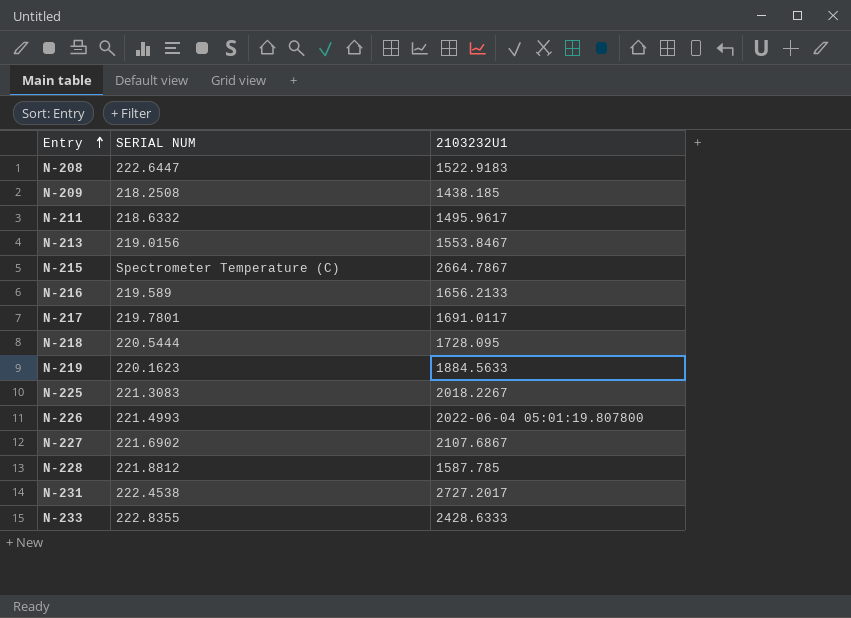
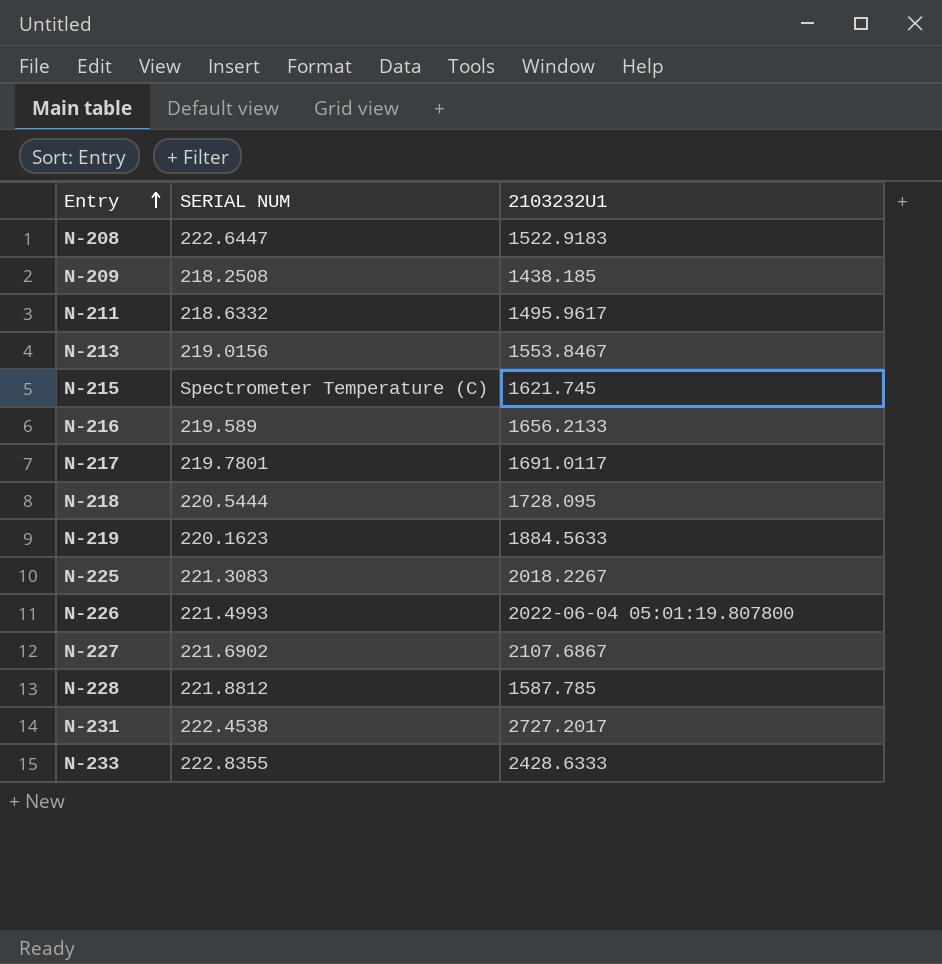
N-215 | 2103232U1: 2664.7867 -> 1621.745

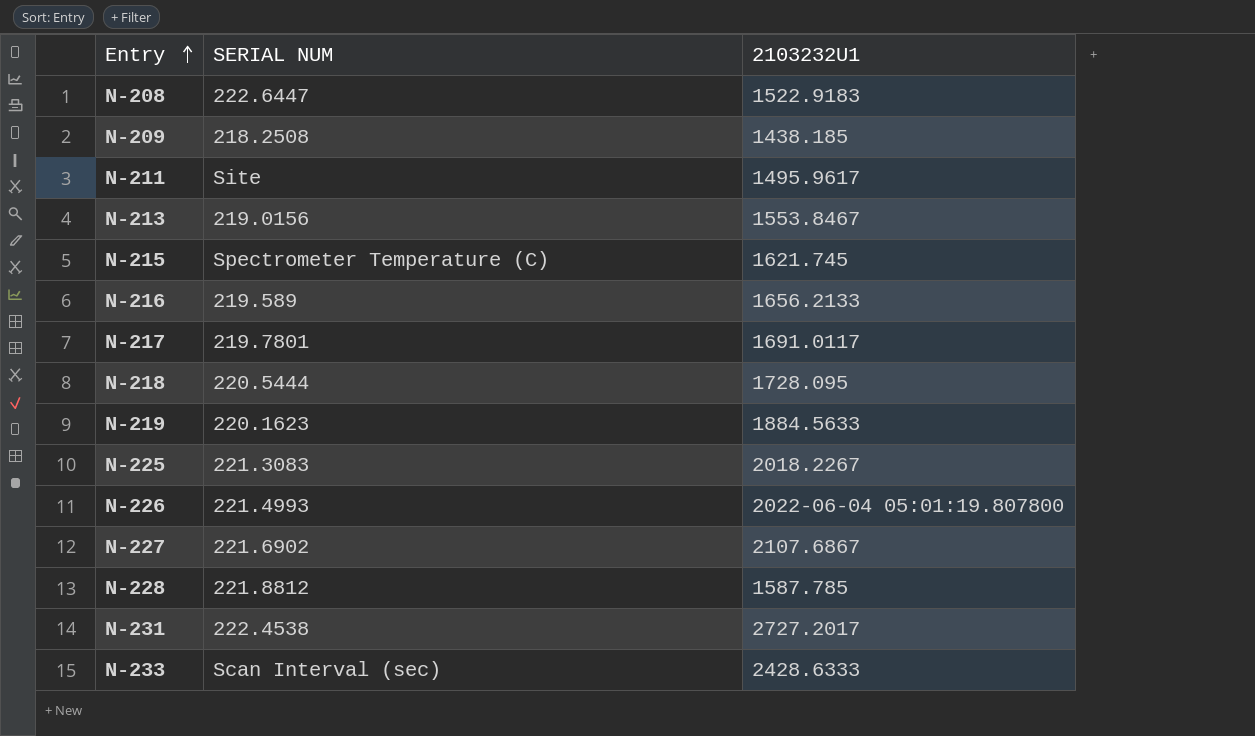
N-211 | SERIAL NUM: 218.6332 -> Site
N-233 | SERIAL NUM: 222.8355 -> Scan Interval (sec)

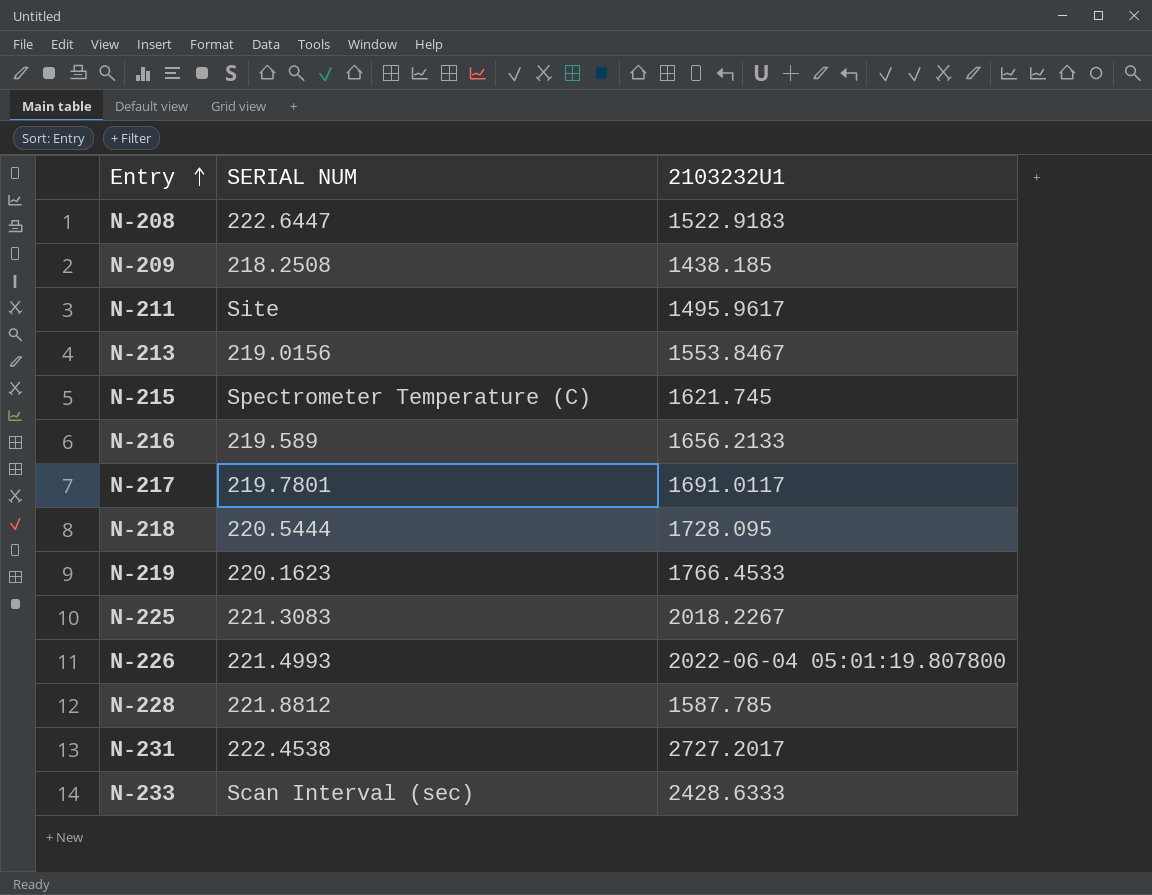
row N-227: 221.6902 | 2107.6867 -> none
N-219 | 2103232U1: 1884.5633 -> 1766.4533

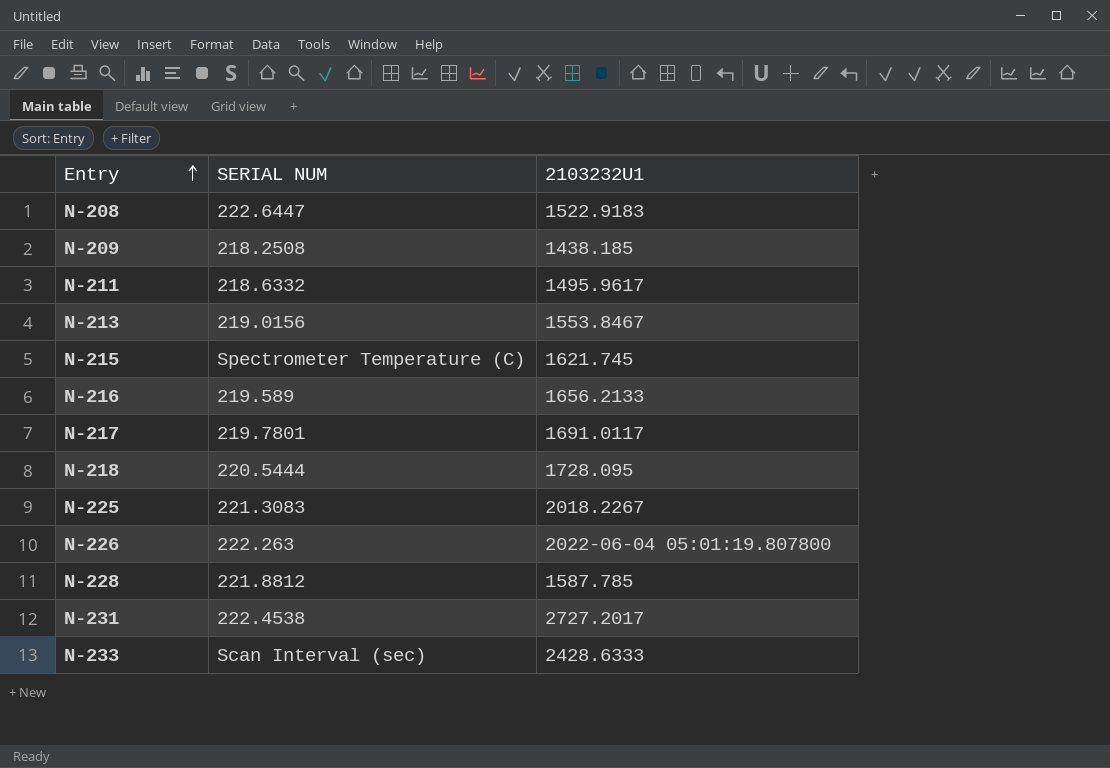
row N-219: 220.1623 | 1766.4533 -> none
N-211 | SERIAL NUM: Site -> 218.6332
N-226 | SERIAL NUM: 221.4993 -> 222.263

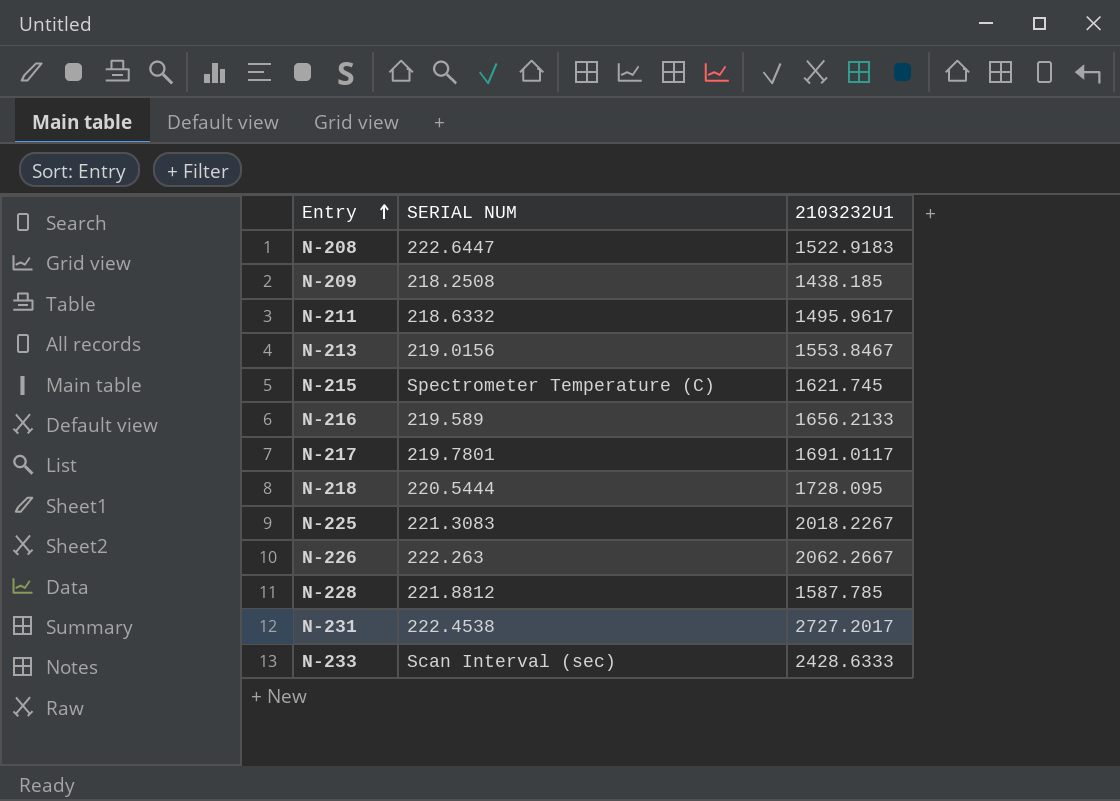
N-226 | 2103232U1: 2022-06-04 05:01:19.807800 -> 2062.2667

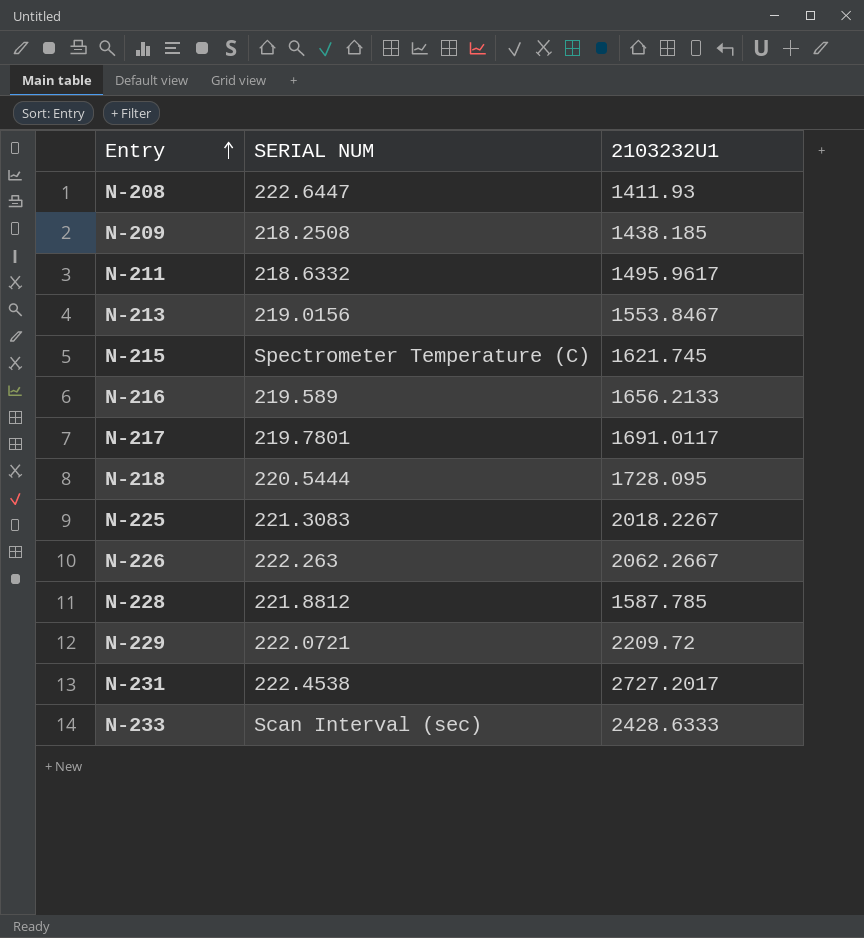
N-208 | 2103232U1: 1522.9183 -> 1411.93
row N-229: none -> 222.0721 | 2209.72

